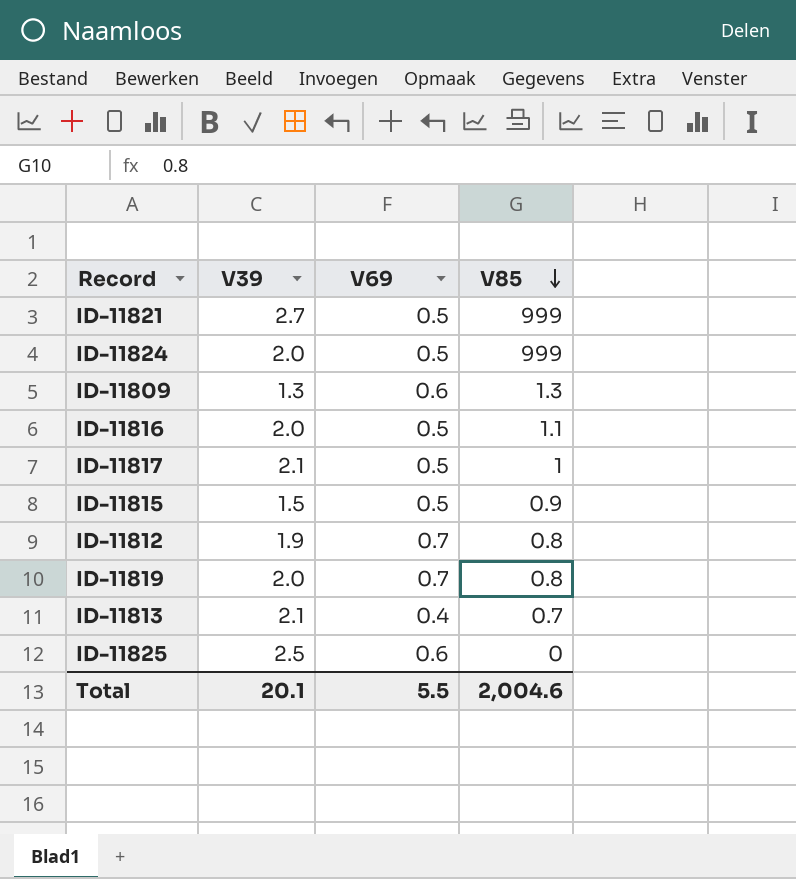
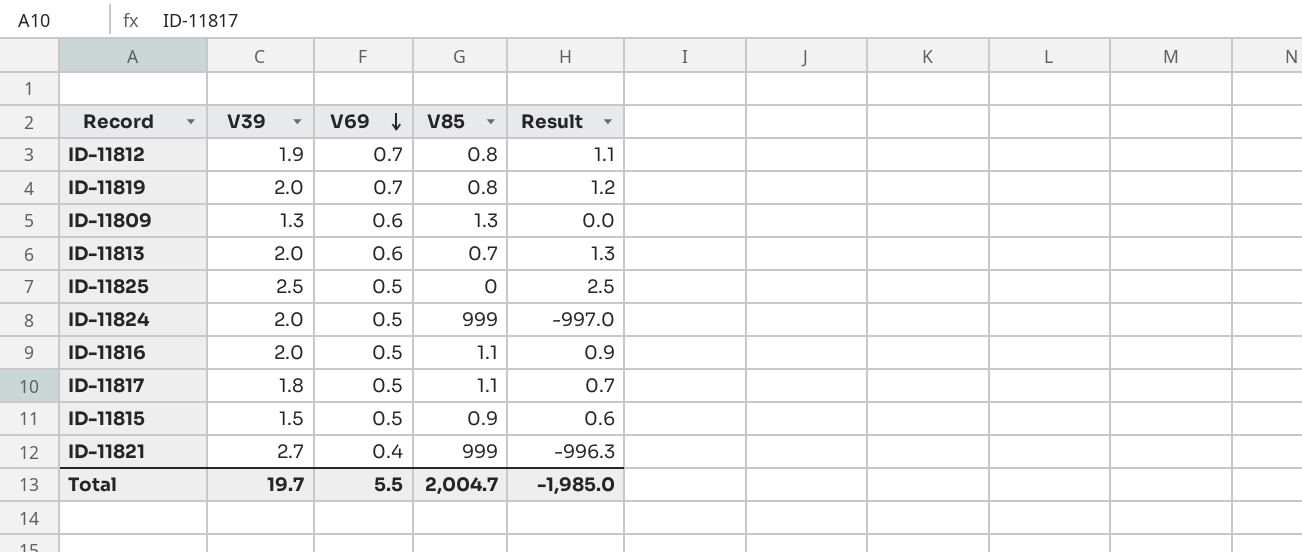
row order: V85 descending -> V69 descending
column Result | formula: none -> [V39] - [V85]
ID-11813 | V39: 2.1 -> 2.0
ID-11813 | V69: 0.4 -> 0.6
ID-11825 | V69: 0.6 -> 0.5
ID-11817 | V39: 2.1 -> 1.8
ID-11817 | V85: 1 -> 1.1
ID-11821 | V69: 0.5 -> 0.4
Total | V39: 20.1 -> 19.7
Total | V85: 2,004.6 -> 2,004.7

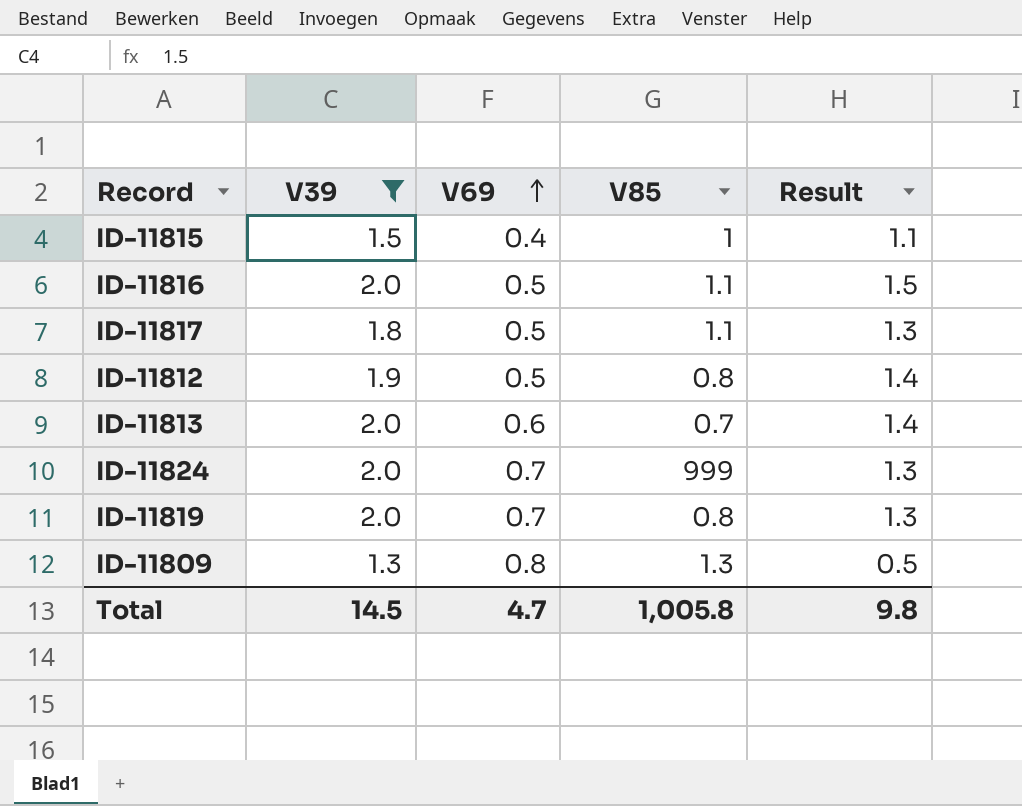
filter: none -> V39 <= 2.0
row order: V69 descending -> V69 ascending
column Result | formula: [V39] - [V85] -> [V39] - [V69]
ID-11815 | V69: 0.5 -> 0.4
ID-11815 | V85: 0.9 -> 1
ID-11812 | V69: 0.7 -> 0.5
ID-11824 | V69: 0.5 -> 0.7
ID-11809 | V69: 0.6 -> 0.8
Total | V39: 19.7 -> 14.5
Total | V69: 5.5 -> 4.7
Total | V85: 2,004.7 -> 1,005.8
Total | Result: -1,985.0 -> 9.8

